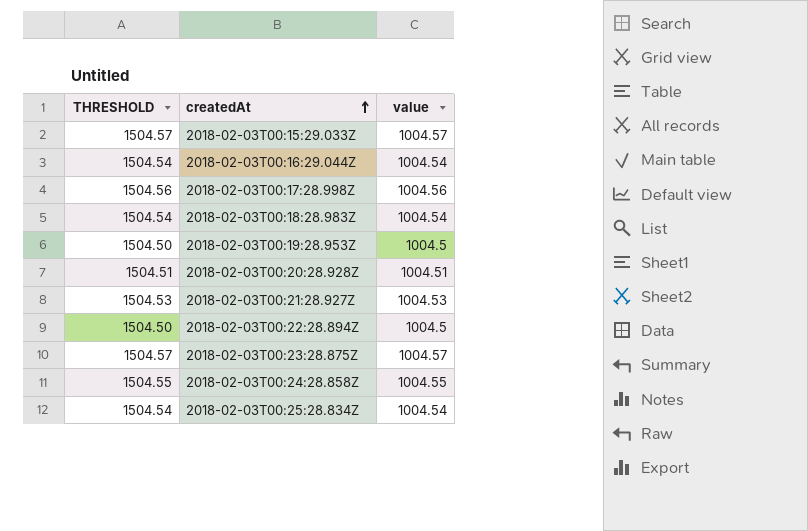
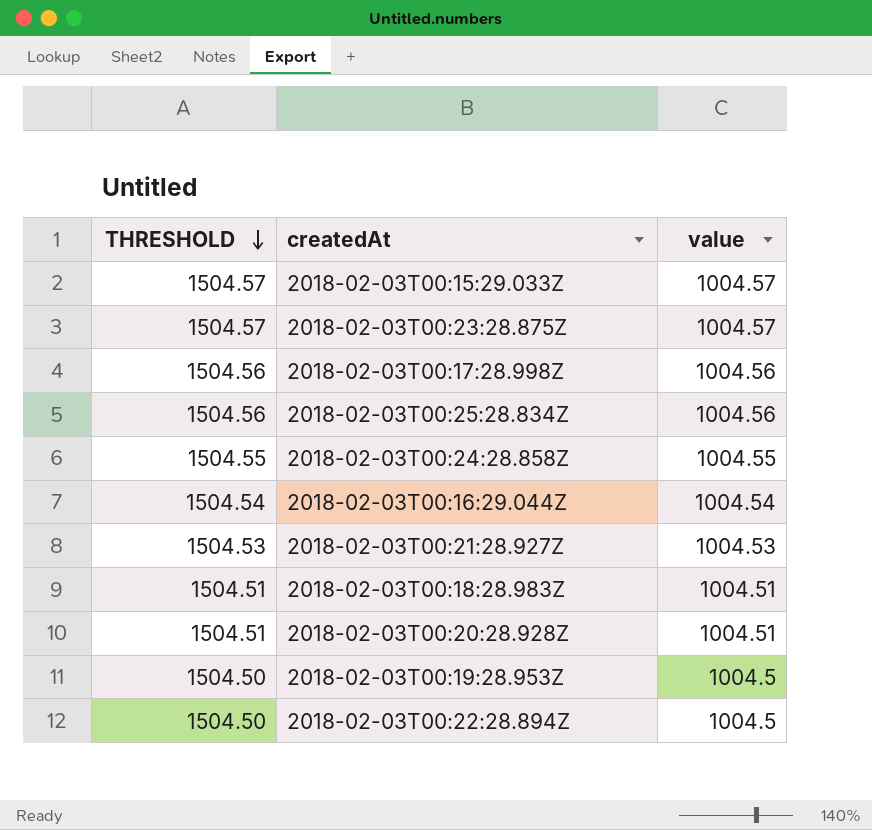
row order: createdAt ascending -> THRESHOLD descending
2018-02-03T00:25:28.834Z | THRESHOLD: 1504.54 -> 1504.56
2018-02-03T00:25:28.834Z | value: 1004.54 -> 1004.56
2018-02-03T00:18:28.983Z | THRESHOLD: 1504.54 -> 1504.51
2018-02-03T00:18:28.983Z | value: 1004.54 -> 1004.51

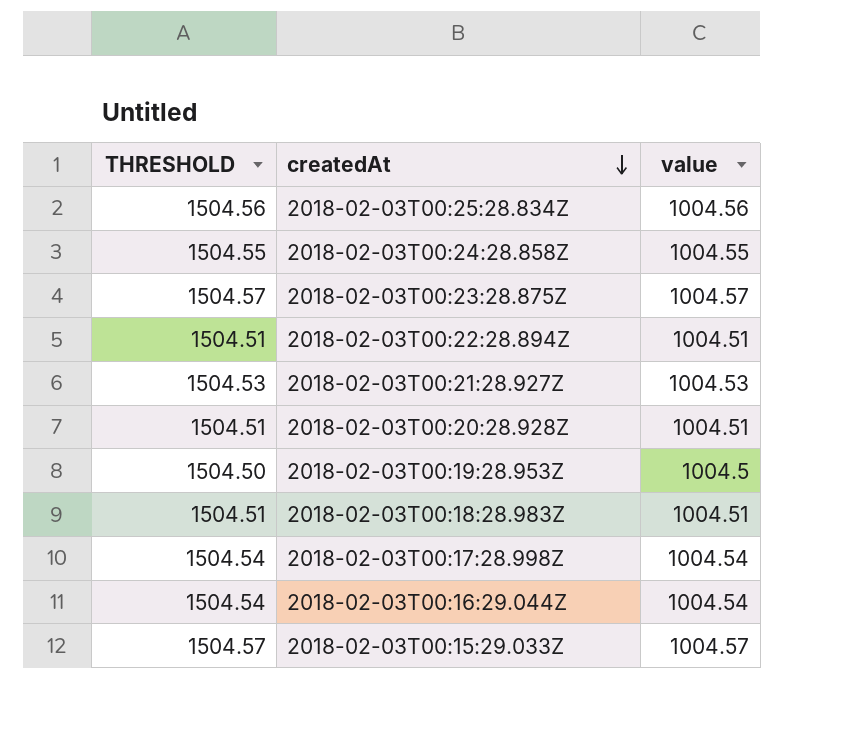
row order: THRESHOLD descending -> createdAt descending
2018-02-03T00:22:28.894Z | THRESHOLD: 1504.50 -> 1504.51
2018-02-03T00:22:28.894Z | value: 1004.5 -> 1004.51
2018-02-03T00:17:28.998Z | THRESHOLD: 1504.56 -> 1504.54
2018-02-03T00:17:28.998Z | value: 1004.56 -> 1004.54

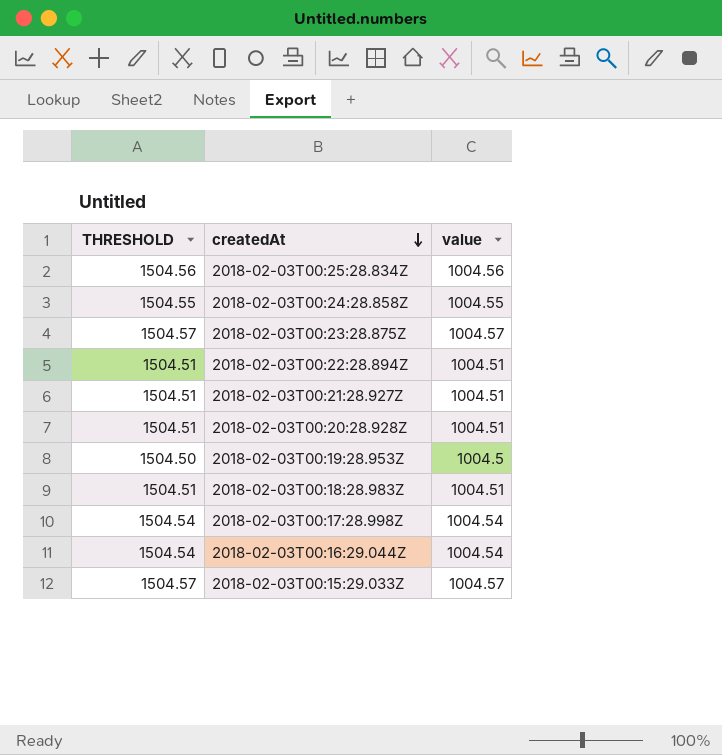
2018-02-03T00:21:28.927Z | THRESHOLD: 1504.53 -> 1504.51
2018-02-03T00:21:28.927Z | value: 1004.53 -> 1004.51

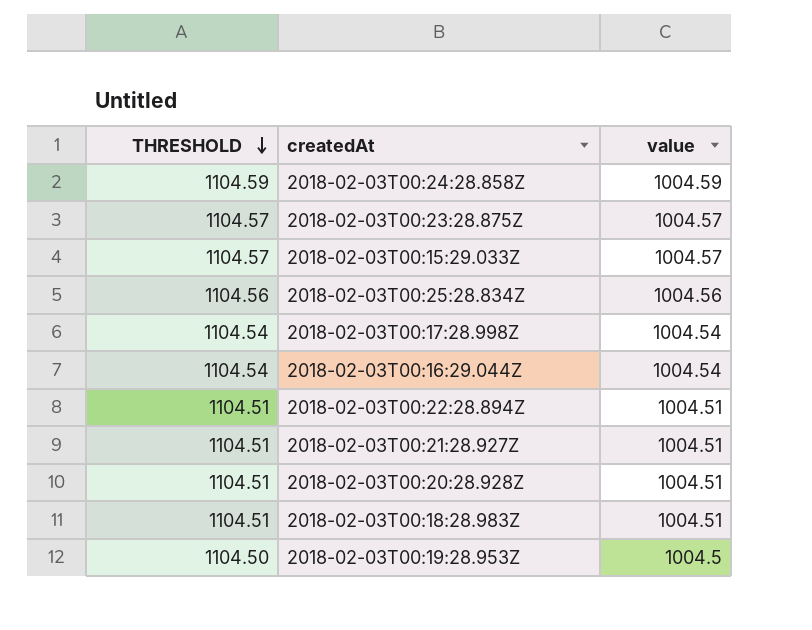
row order: createdAt descending -> THRESHOLD descending
column THRESHOLD | formula: [value] + 500 -> [value] + 100
2018-02-03T00:24:28.858Z | value: 1004.55 -> 1004.59

